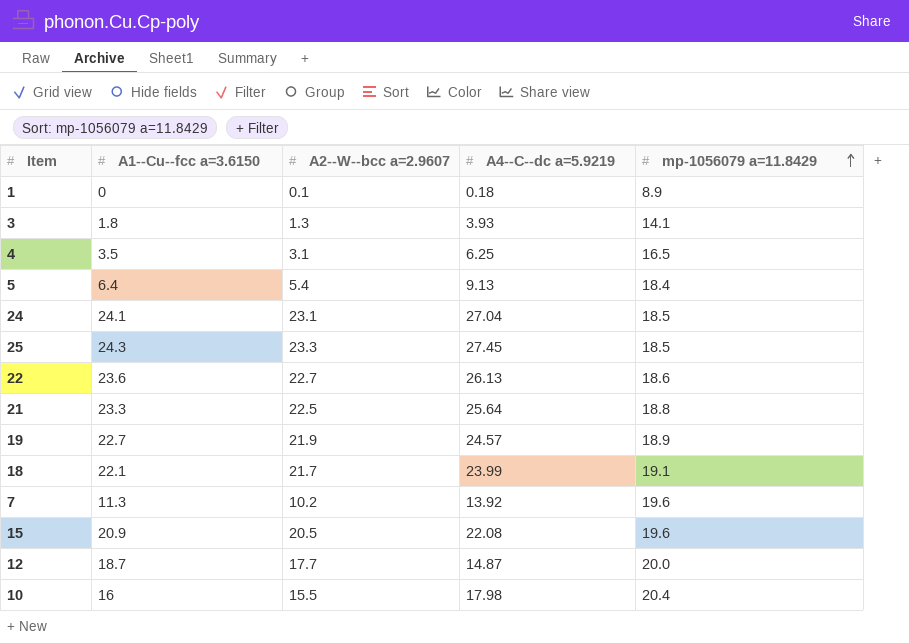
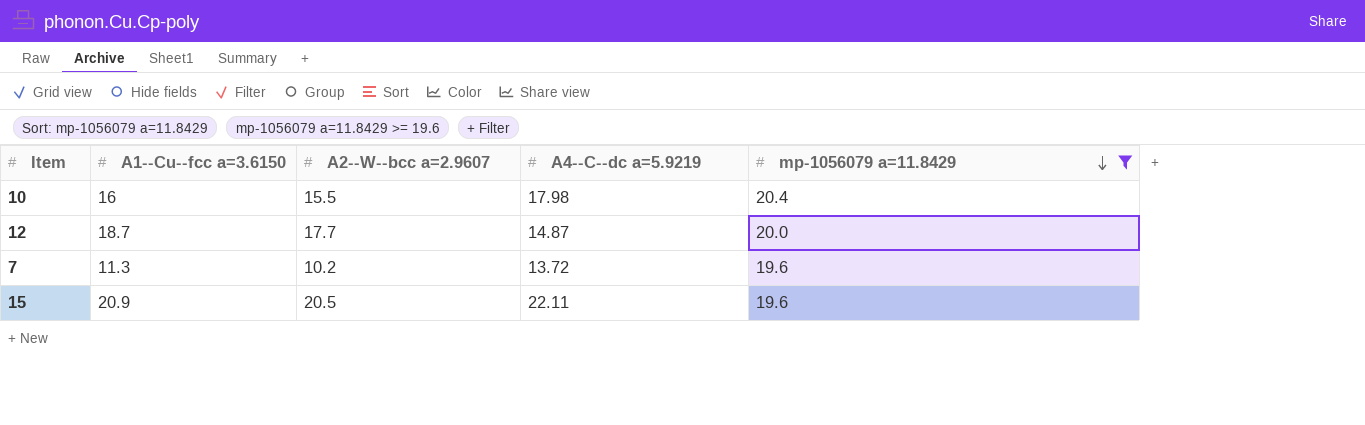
filter: none -> mp-1056079 a=11.8429 >= 19.6
row order: mp-1056079 a=11.8429 ascending -> mp-1056079 a=11.8429 descending
7 | A4--C--dc a=5.9219: 13.92 -> 13.72
15 | A4--C--dc a=5.9219: 22.08 -> 22.11

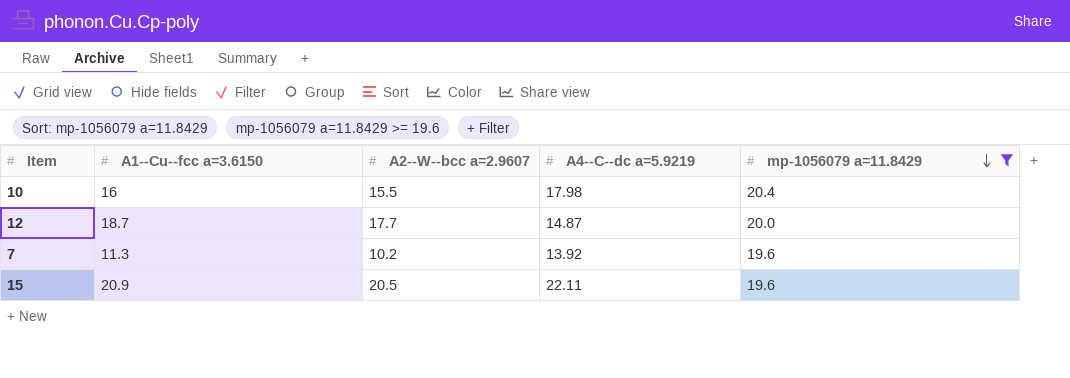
7 | A4--C--dc a=5.9219: 13.72 -> 13.92

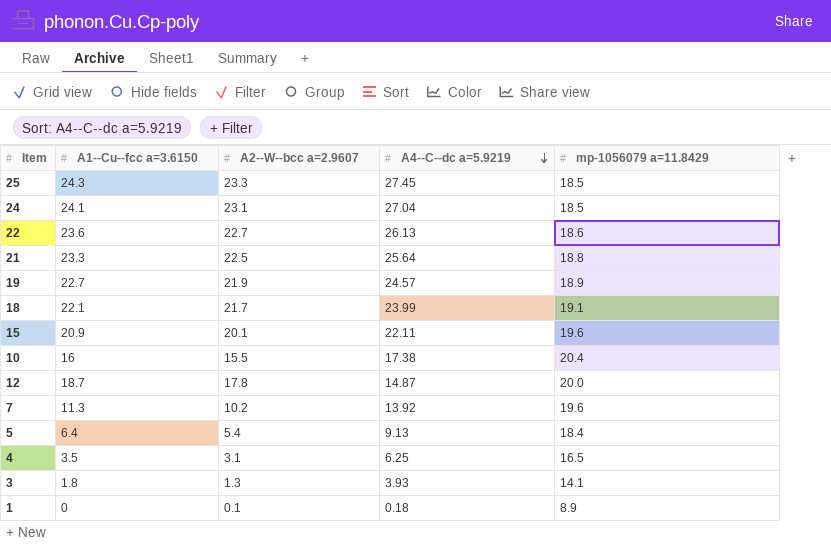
filter: mp-1056079 a=11.8429 >= 19.6 -> none
row order: mp-1056079 a=11.8429 descending -> A4--C--dc a=5.9219 descending
15 | A2--W--bcc a=2.9607: 20.5 -> 20.1
10 | A4--C--dc a=5.9219: 17.98 -> 17.38
12 | A2--W--bcc a=2.9607: 17.7 -> 17.8

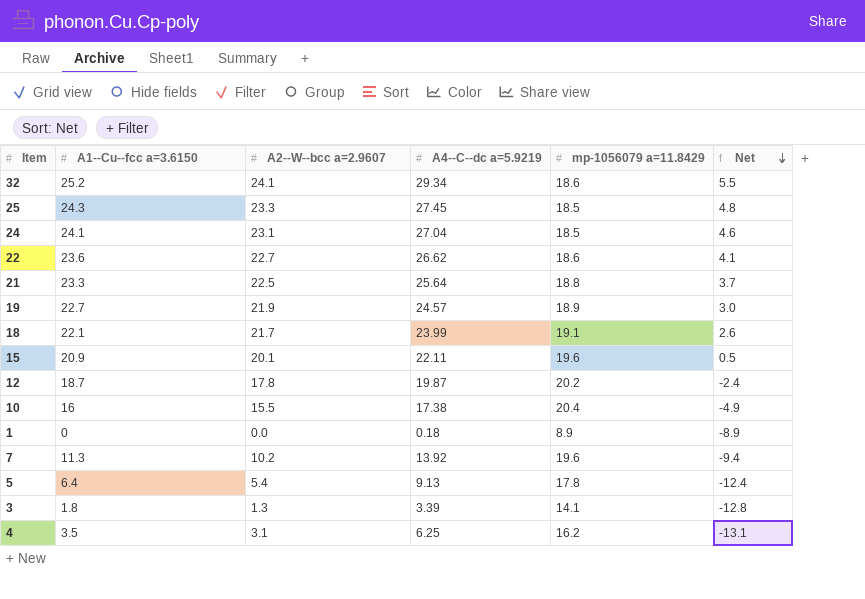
row order: A4--C--dc a=5.9219 descending -> Net descending
column Net | formula: none -> [A2--W--bcc a=2.9607] - [mp-1056079 a=11.8429]
row 32: none -> 25.2 | 24.1 | 29.34 | 18.6 | 5.5
22 | A4--C--dc a=5.9219: 26.13 -> 26.62
12 | A4--C--dc a=5.9219: 14.87 -> 19.87
12 | mp-1056079 a=11.8429: 20.0 -> 20.2
1 | A2--W--bcc a=2.9607: 0.1 -> 0.0
5 | mp-1056079 a=11.8429: 18.4 -> 17.8
3 | A4--C--dc a=5.9219: 3.93 -> 3.39
4 | mp-1056079 a=11.8429: 16.5 -> 16.2

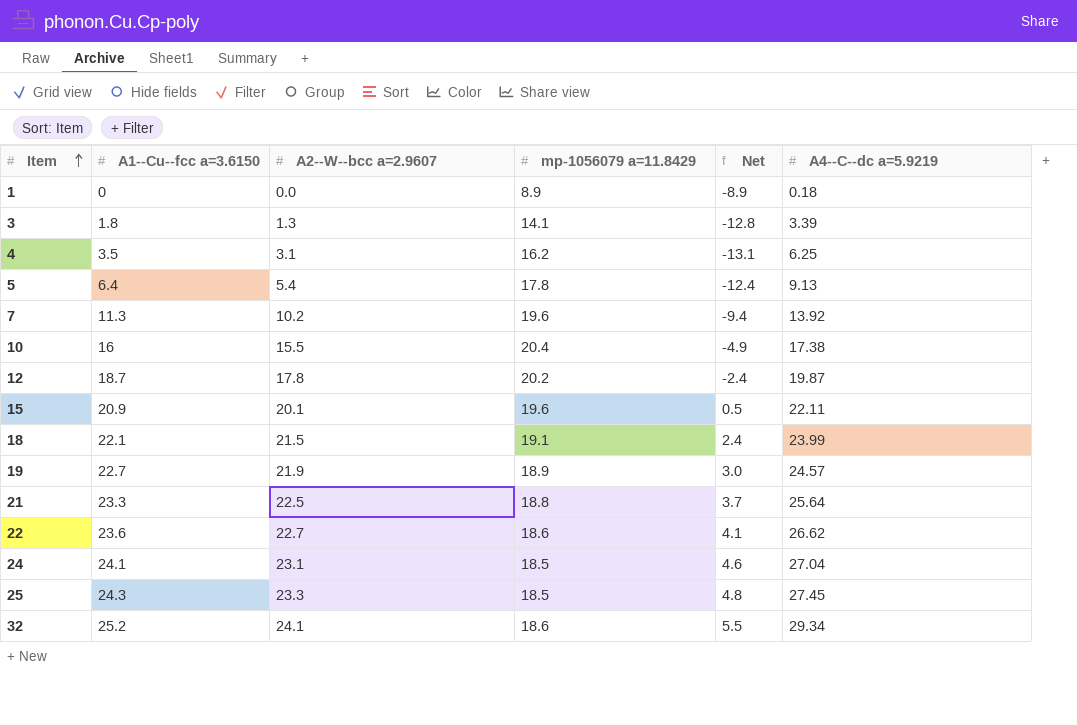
row order: Net descending -> Item ascending
column A4--C--dc a=5.9219 | position: 4 -> 6
18 | A2--W--bcc a=2.9607: 21.7 -> 21.5
18 | Net: 2.6 -> 2.4

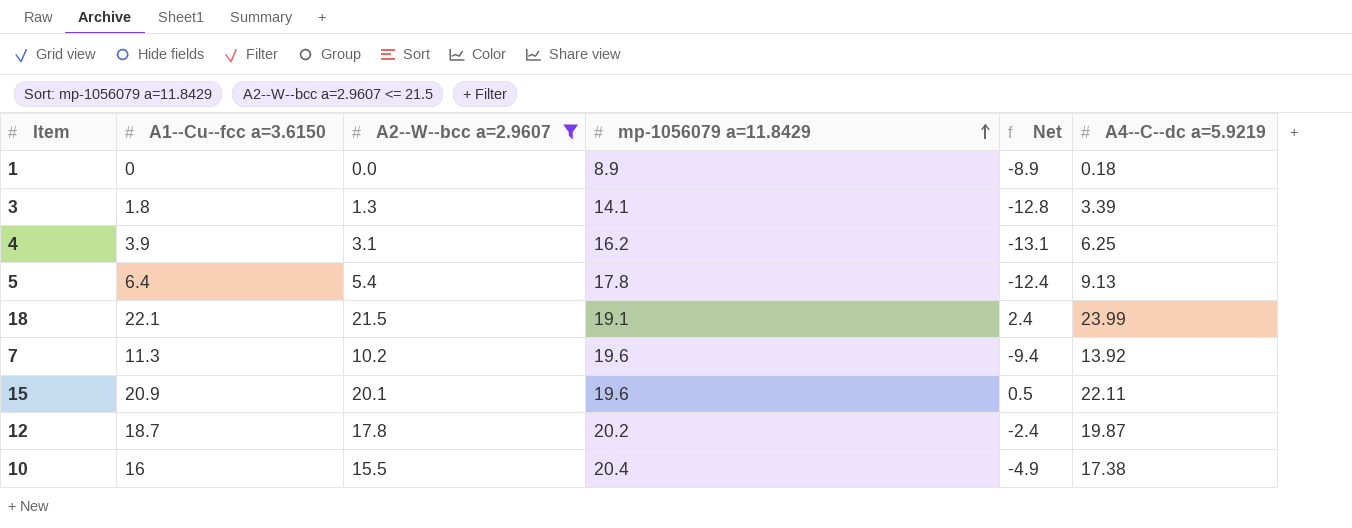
filter: none -> A2--W--bcc a=2.9607 <= 21.5
row order: Item ascending -> mp-1056079 a=11.8429 ascending
4 | A1--Cu--fcc a=3.6150: 3.5 -> 3.9

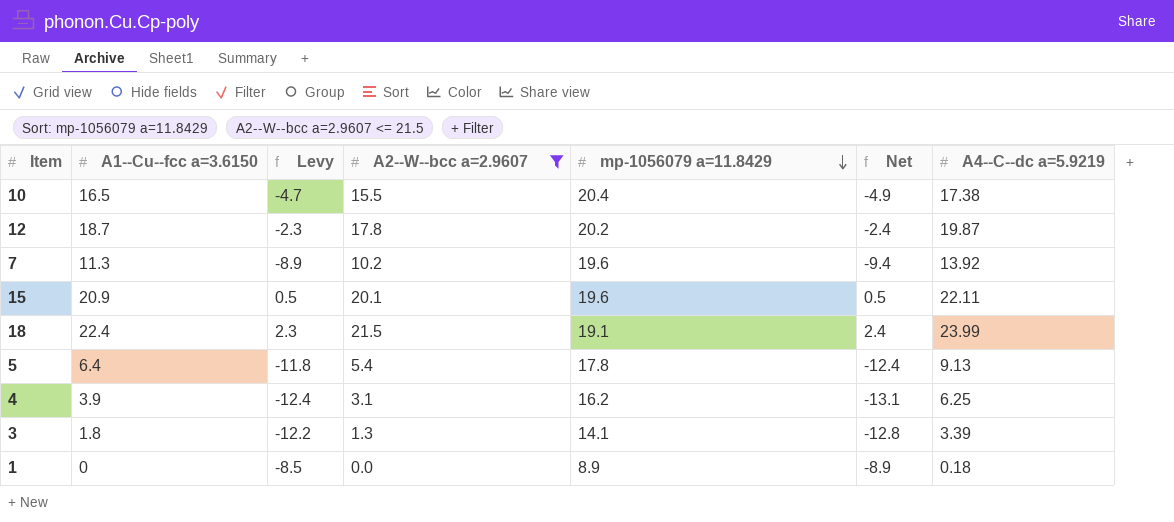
row order: mp-1056079 a=11.8429 ascending -> mp-1056079 a=11.8429 descending
column Levy | formula: none -> [Net] * 0.95
10 | A1--Cu--fcc a=3.6150: 16 -> 16.5
18 | A1--Cu--fcc a=3.6150: 22.1 -> 22.4

